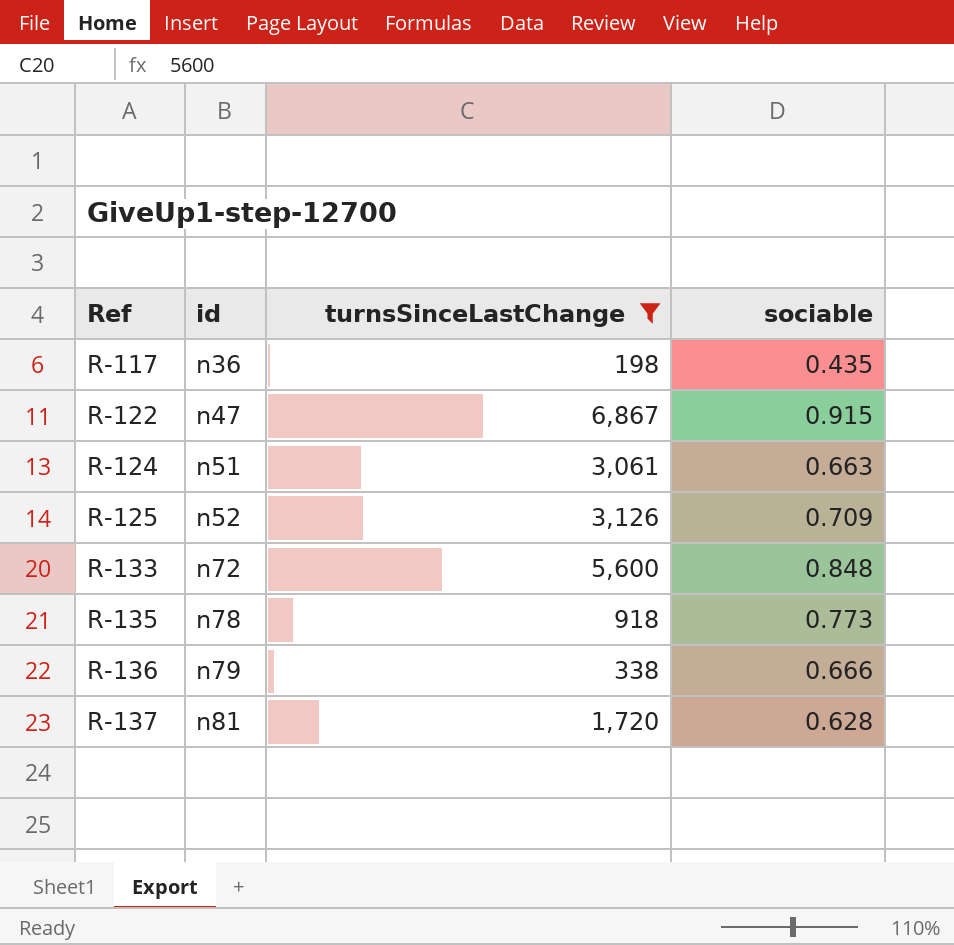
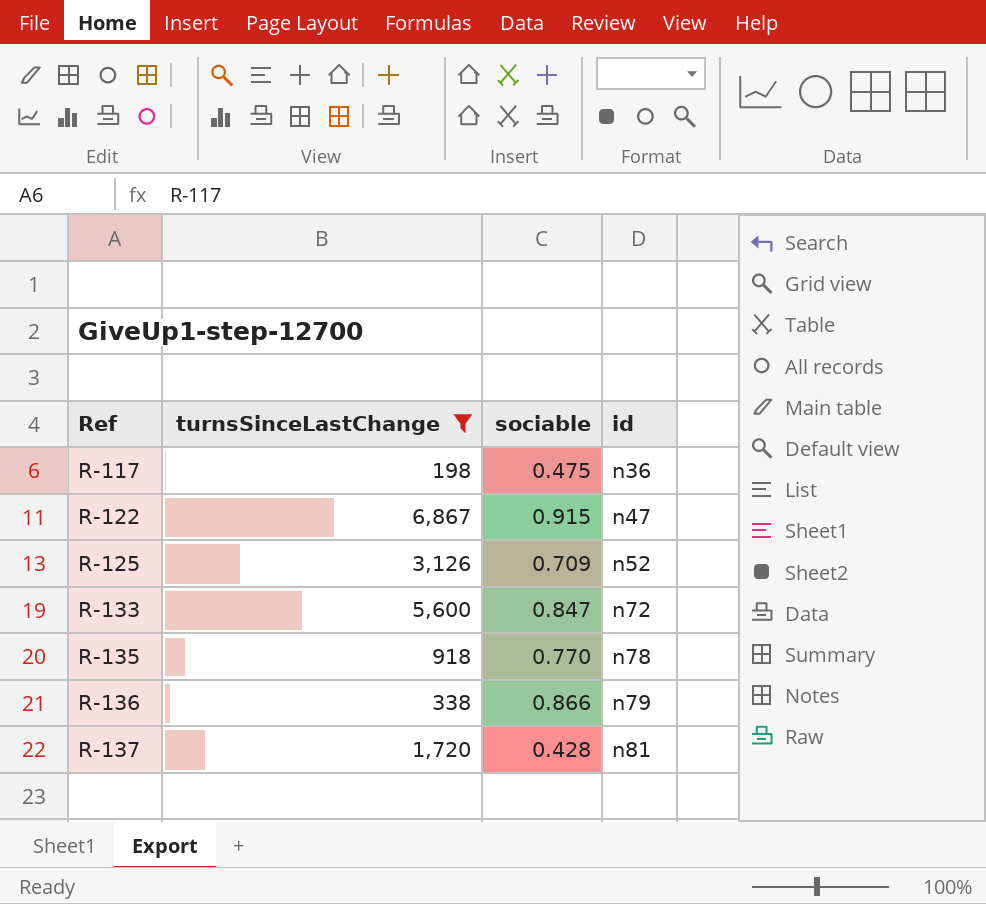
column id | position: 2 -> 4
row R-124: n51 | 3,061 | 0.663 -> none
R-117 | sociable: 0.435 -> 0.475
R-133 | sociable: 0.848 -> 0.847
R-135 | sociable: 0.773 -> 0.770
R-136 | sociable: 0.666 -> 0.866
R-137 | sociable: 0.628 -> 0.428

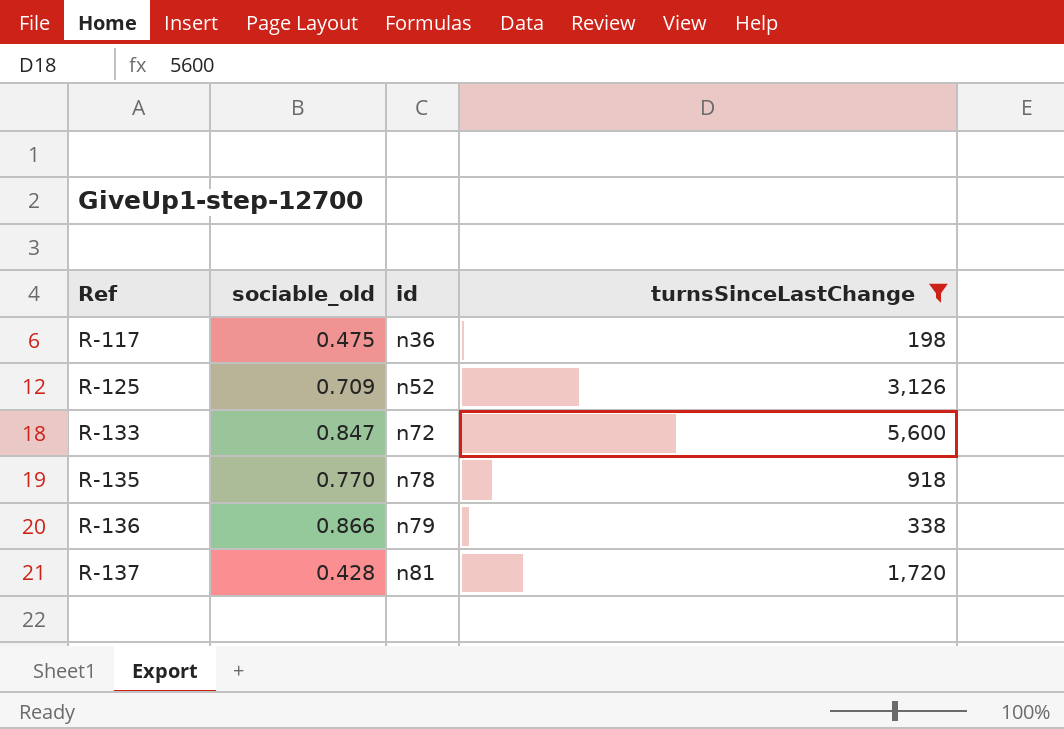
column name: sociable -> sociable_old
column turnsSinceLastChange | position: 2 -> 4
row R-122: 6,867 | 0.915 | n47 -> none

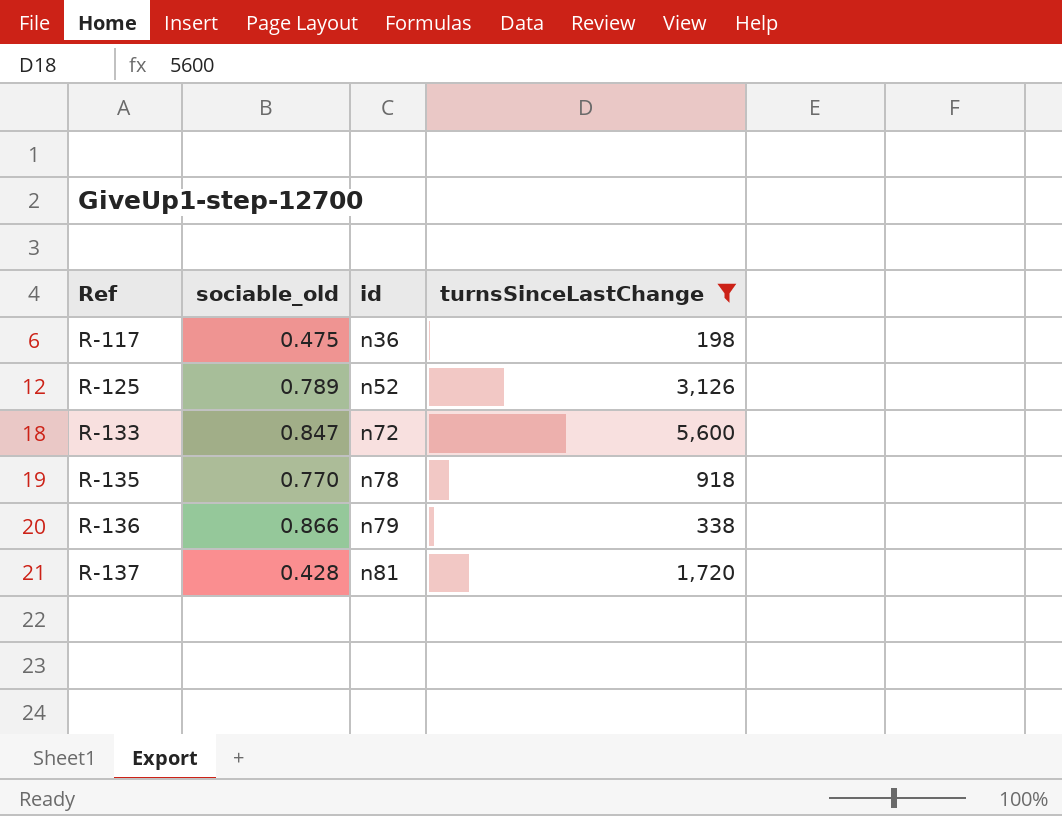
R-125 | sociable_old: 0.709 -> 0.789

